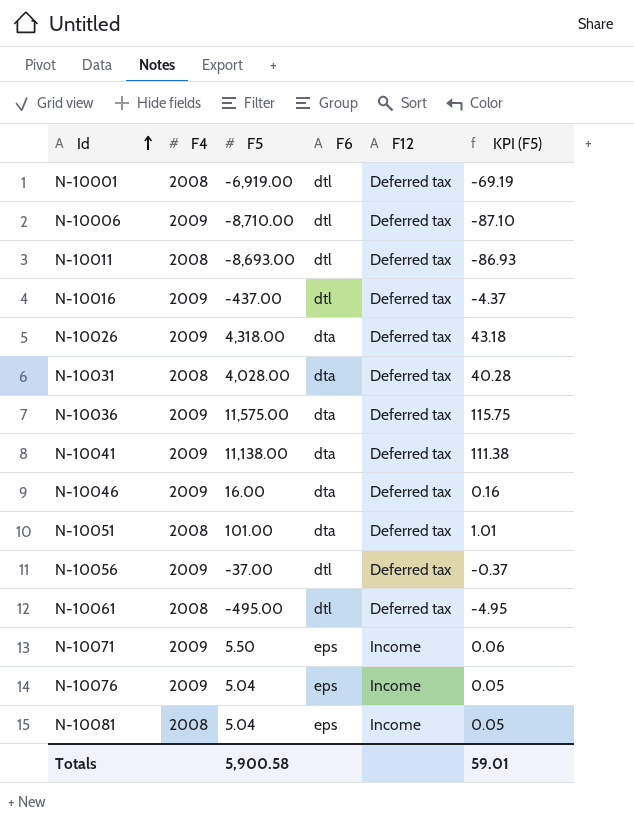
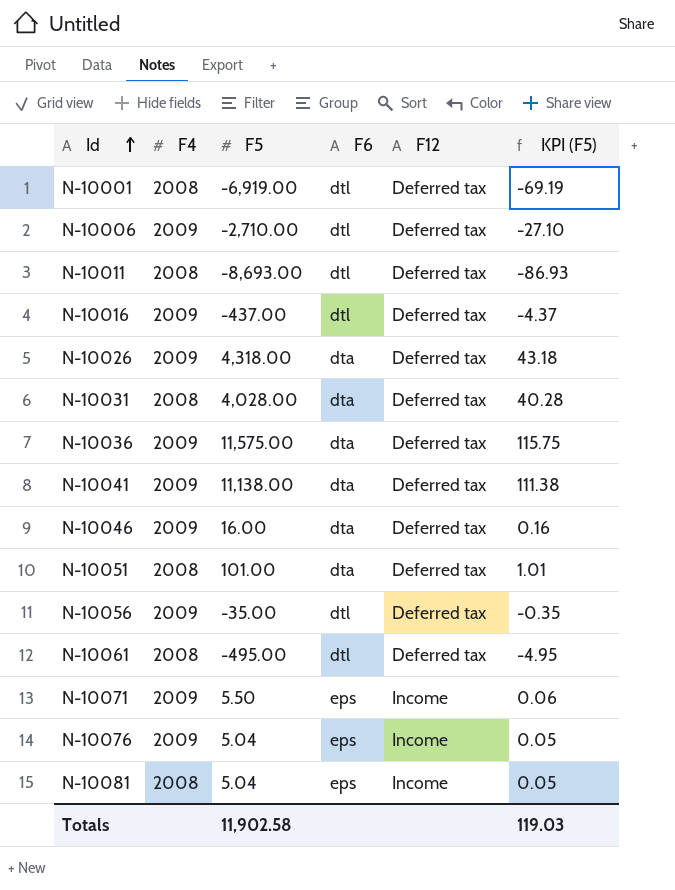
N-10006 | F5: -8,710.00 -> -2,710.00
N-10006 | KPI (F5): -87.10 -> -27.10
N-10056 | F5: -37.00 -> -35.00
N-10056 | KPI (F5): -0.37 -> -0.35
Totals | F5: 5,900.58 -> 11,902.58
Totals | KPI (F5): 59.01 -> 119.03

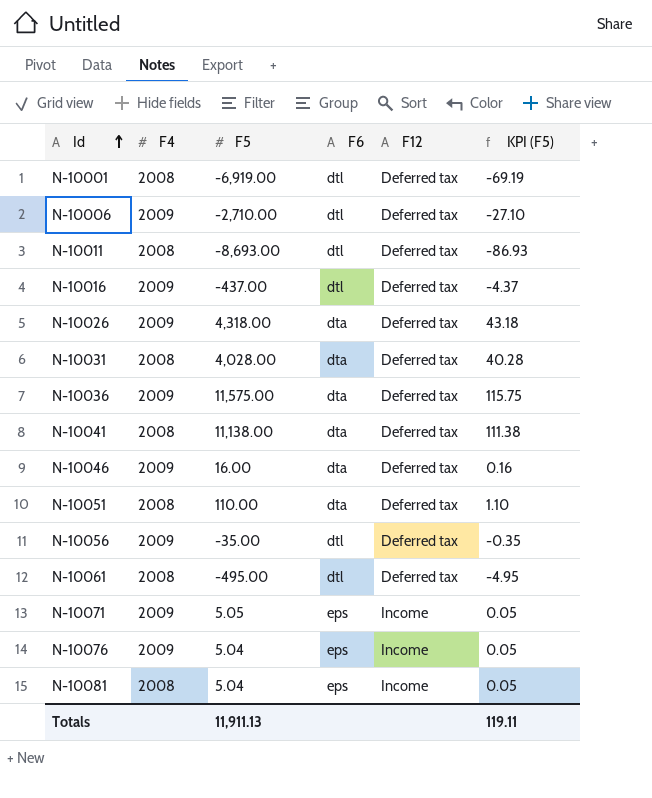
N-10041 | F4: 2009 -> 2008
N-10051 | F5: 101.00 -> 110.00
N-10051 | KPI (F5): 1.01 -> 1.10
N-10071 | F5: 5.50 -> 5.05
N-10071 | KPI (F5): 0.06 -> 0.05
Totals | F5: 11,902.58 -> 11,911.13
Totals | KPI (F5): 119.03 -> 119.11

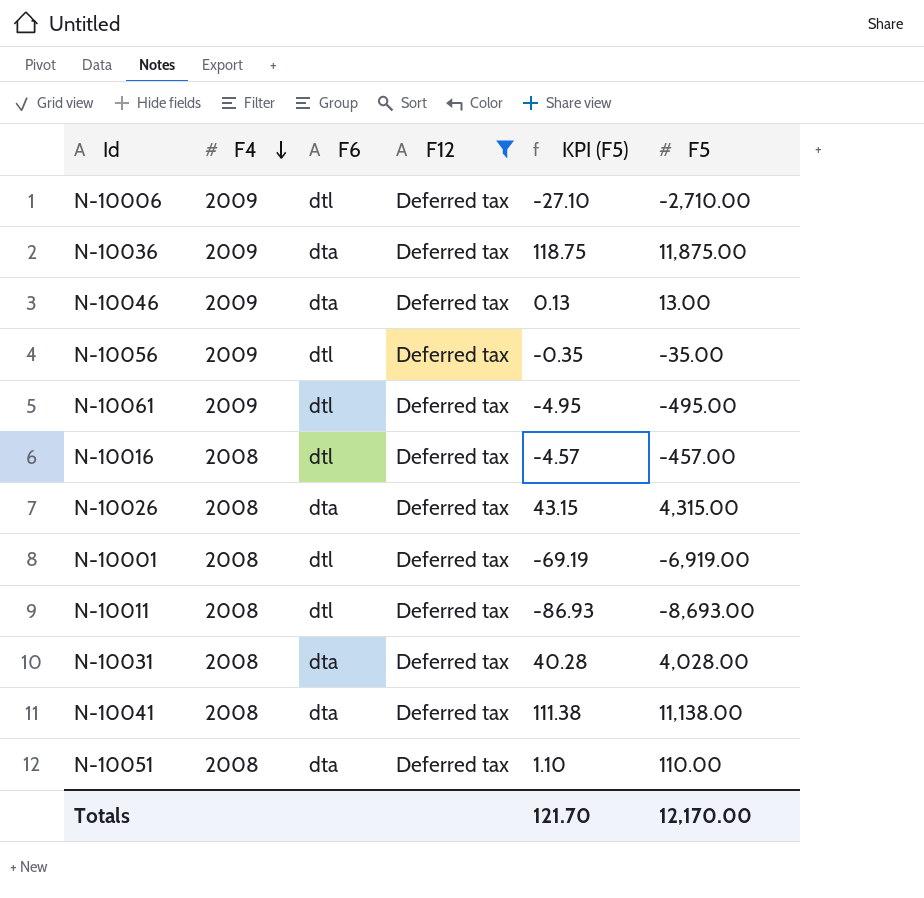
filter: none -> F12 = Deferred tax
row order: Id ascending -> F4 descending
column F5 | position: 3 -> 6
N-10036 | KPI (F5): 115.75 -> 118.75
N-10036 | F5: 11,575.00 -> 11,875.00
N-10046 | KPI (F5): 0.16 -> 0.13
N-10046 | F5: 16.00 -> 13.00
N-10061 | F4: 2008 -> 2009
N-10016 | F4: 2009 -> 2008
N-10016 | KPI (F5): -4.37 -> -4.57
N-10016 | F5: -437.00 -> -457.00
N-10026 | F4: 2009 -> 2008
N-10026 | KPI (F5): 43.18 -> 43.15
N-10026 | F5: 4,318.00 -> 4,315.00
Totals | KPI (F5): 119.11 -> 121.70
Totals | F5: 11,911.13 -> 12,170.00

